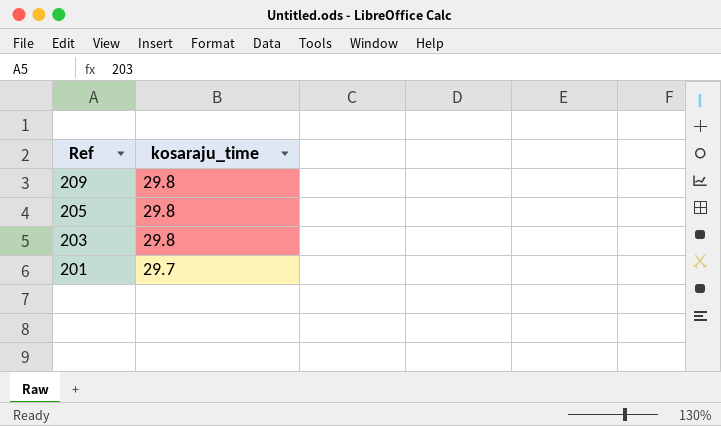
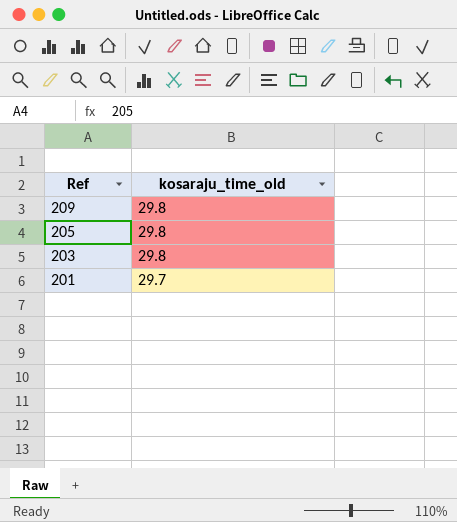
column name: kosaraju_time -> kosaraju_time_old

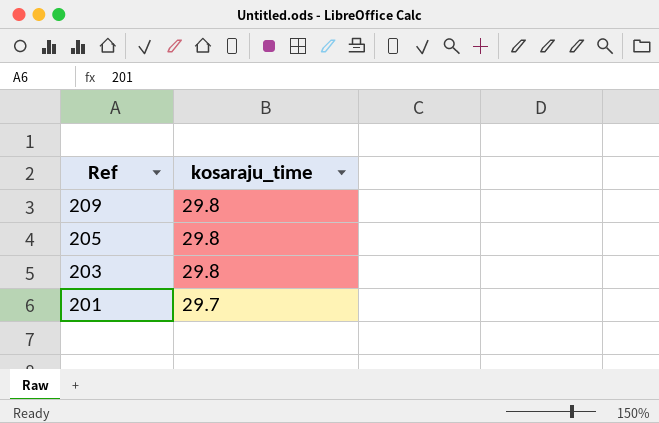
column name: kosaraju_time_old -> kosaraju_time

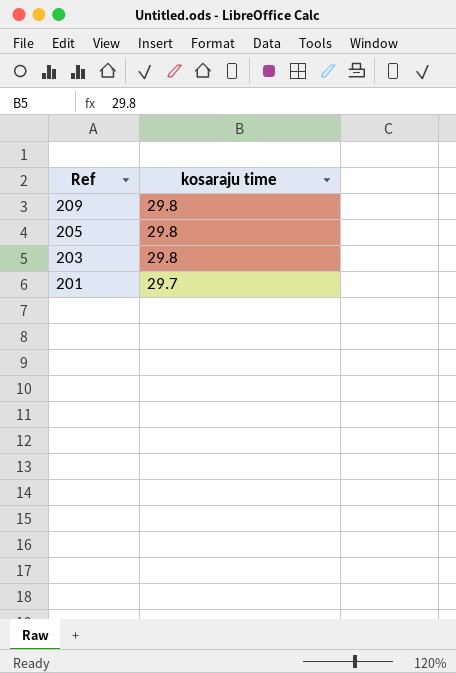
column name: kosaraju_time -> kosaraju time

